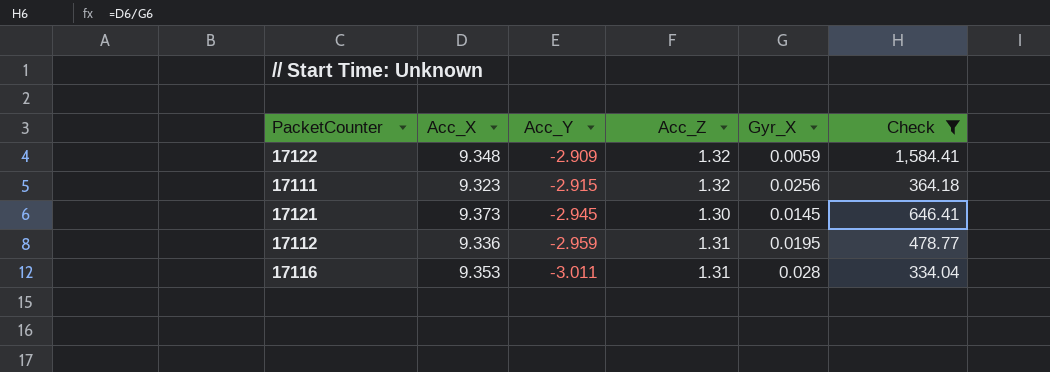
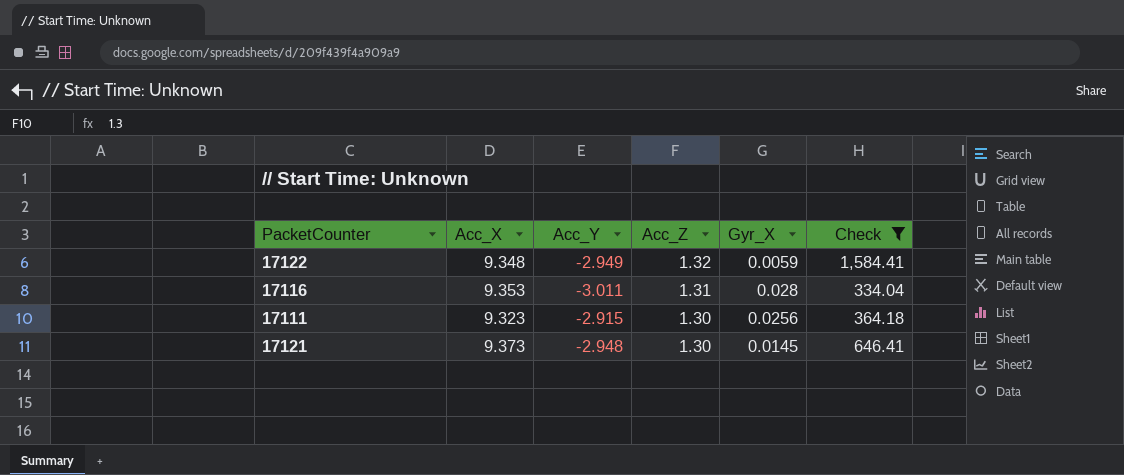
row order: Acc_Y descending -> Acc_Z descending
row 17112: 9.336 | -2.959 | 1.31 | 0.0195 | 478.77 -> none
17122 | Acc_Y: -2.909 -> -2.949
17111 | Acc_Z: 1.32 -> 1.30
17121 | Acc_Y: -2.945 -> -2.948

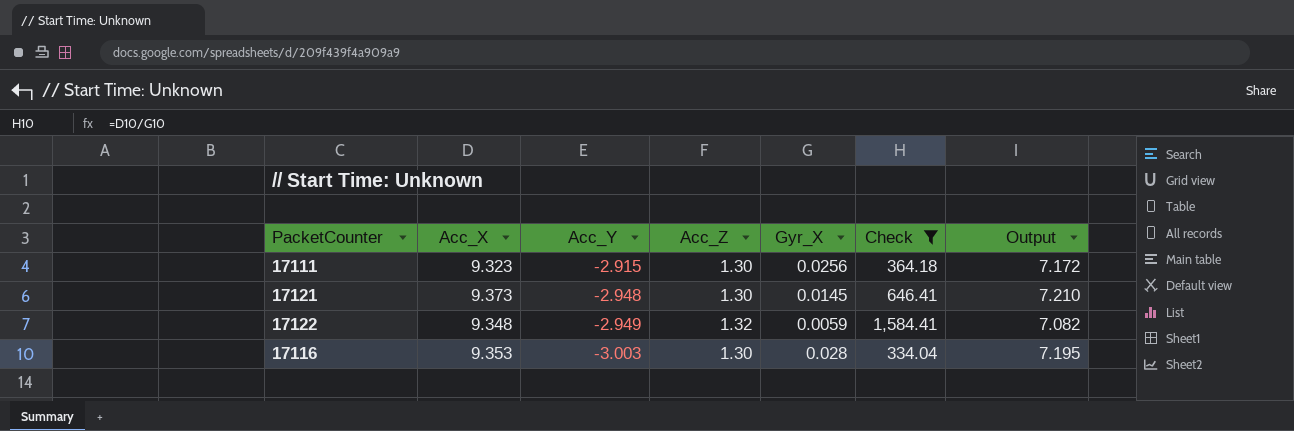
row order: Acc_Z descending -> Acc_Y descending
column Output | formula: none -> [Acc_X] / [Acc_Z]
17116 | Acc_Y: -3.011 -> -3.003
17116 | Acc_Z: 1.31 -> 1.30

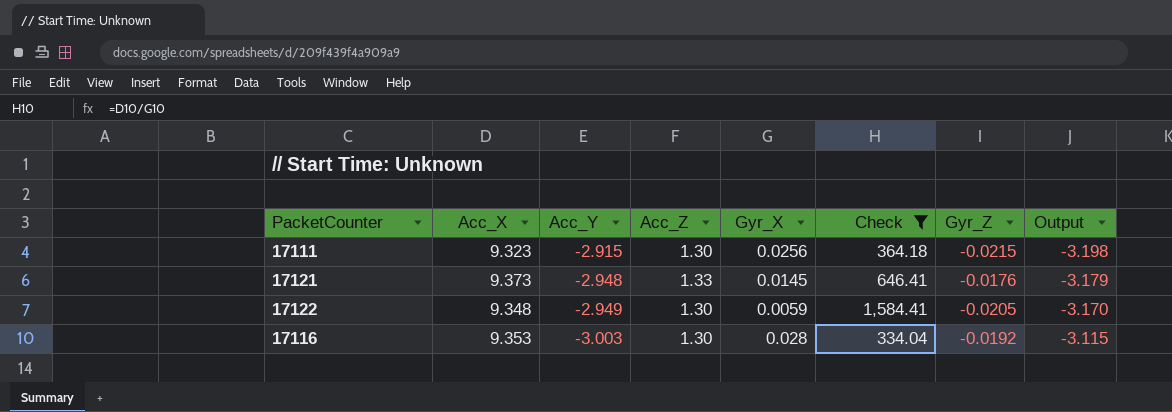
column Gyr_Z | position: none -> 7
column Output | formula: [Acc_X] / [Acc_Z] -> [Acc_X] / [Acc_Y]
17121 | Acc_Z: 1.30 -> 1.33
17122 | Acc_Z: 1.32 -> 1.30

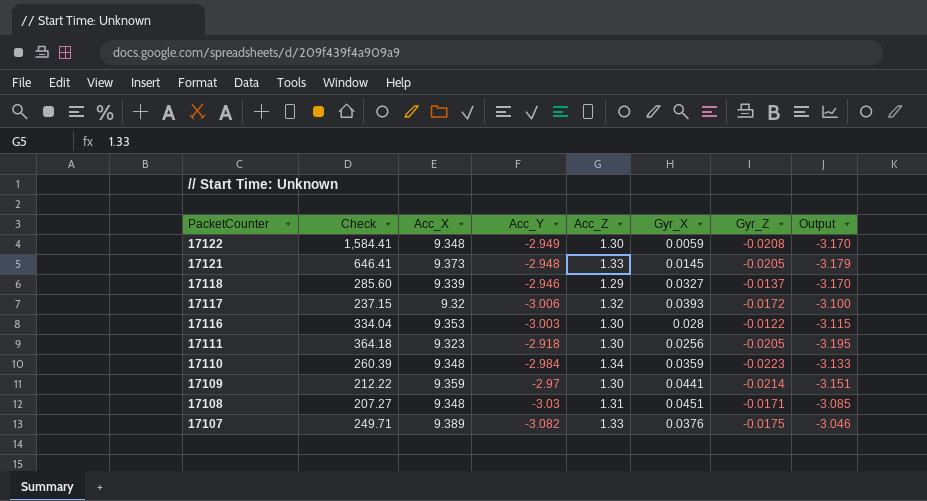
filter: Check >= 334.04 -> none
row order: Acc_Y descending -> PacketCounter descending
column Check | position: 6 -> 2
17122 | Gyr_Z: -0.0205 -> -0.0208
17121 | Gyr_Z: -0.0176 -> -0.0205
17116 | Gyr_Z: -0.0192 -> -0.0122
17111 | Acc_Y: -2.915 -> -2.918
17111 | Gyr_Z: -0.0215 -> -0.0205
17111 | Output: -3.198 -> -3.195

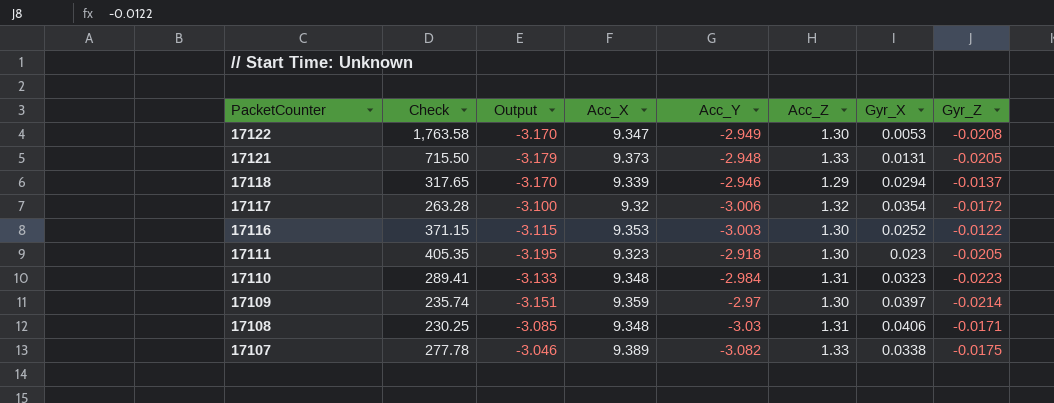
column Output | position: 8 -> 3
17122 | Check: 1,584.41 -> 1,763.58
17122 | Acc_X: 9.348 -> 9.347
17122 | Gyr_X: 0.0059 -> 0.0053
17121 | Check: 646.41 -> 715.50
17121 | Gyr_X: 0.0145 -> 0.0131
17118 | Check: 285.60 -> 317.65
17118 | Gyr_X: 0.0327 -> 0.0294
17117 | Check: 237.15 -> 263.28
17117 | Gyr_X: 0.0393 -> 0.0354
17116 | Check: 334.04 -> 371.15
17116 | Gyr_X: 0.028 -> 0.0252
17111 | Check: 364.18 -> 405.35
17111 | Gyr_X: 0.0256 -> 0.023
17110 | Check: 260.39 -> 289.41
17110 | Acc_Z: 1.34 -> 1.31
17110 | Gyr_X: 0.0359 -> 0.0323
17109 | Check: 212.22 -> 235.74
17109 | Gyr_X: 0.0441 -> 0.0397
17108 | Check: 207.27 -> 230.25
17108 | Gyr_X: 0.0451 -> 0.0406
17107 | Check: 249.71 -> 277.78
17107 | Gyr_X: 0.0376 -> 0.0338

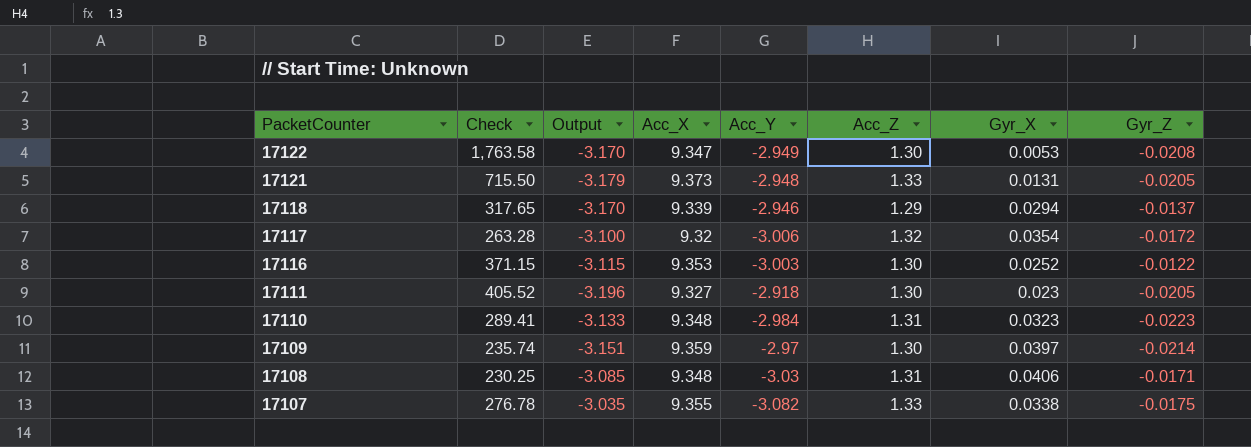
17111 | Check: 405.35 -> 405.52
17111 | Output: -3.195 -> -3.196
17111 | Acc_X: 9.323 -> 9.327
17107 | Check: 277.78 -> 276.78
17107 | Output: -3.046 -> -3.035
17107 | Acc_X: 9.389 -> 9.355

